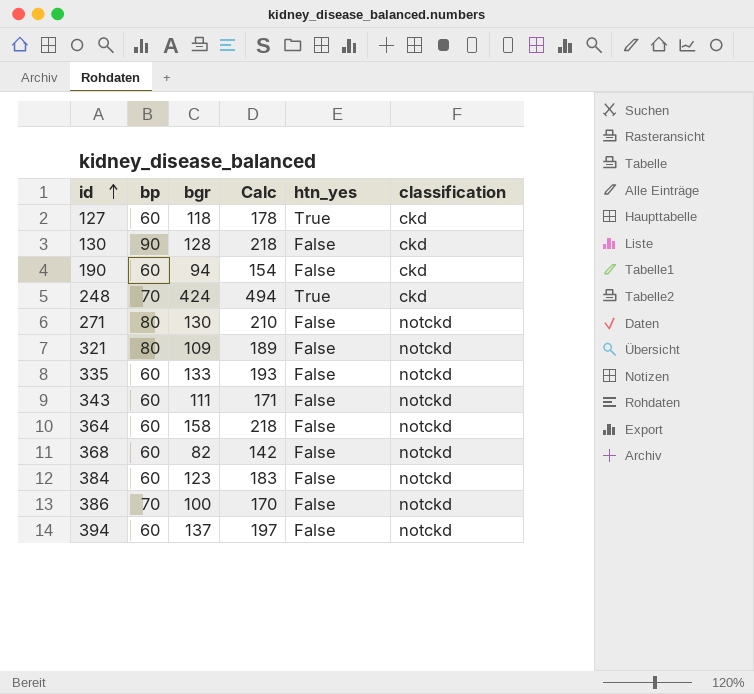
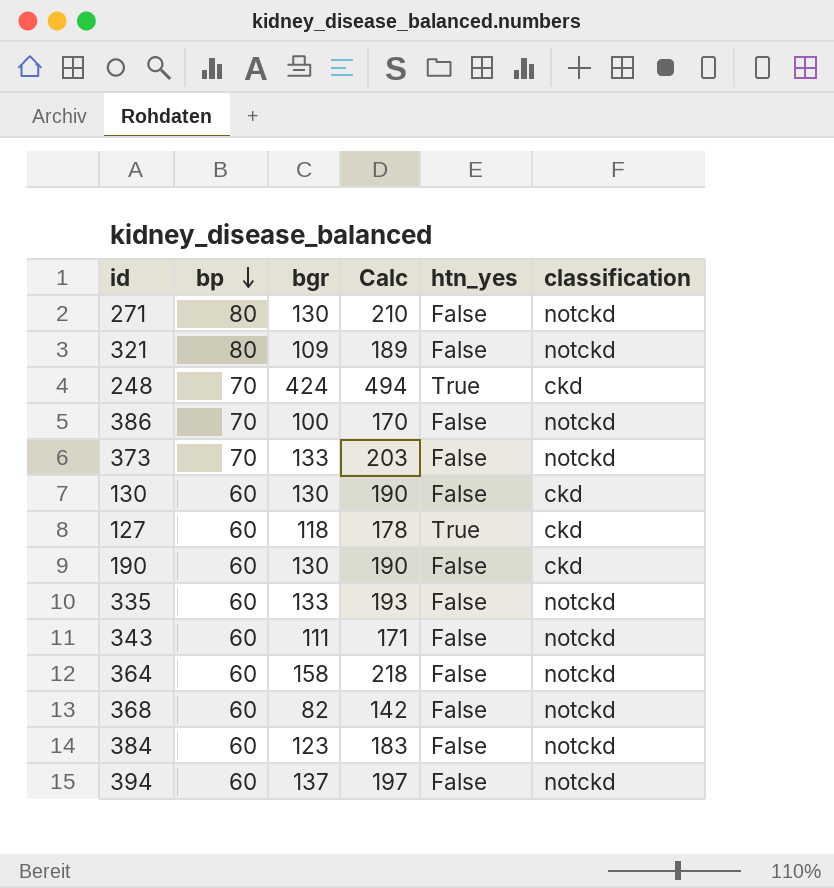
row order: id ascending -> bp descending
row 373: none -> 70 | 133 | 203 | False | notckd
130 | bp: 90 -> 60
130 | bgr: 128 -> 130
130 | Calc: 218 -> 190
190 | bgr: 94 -> 130
190 | Calc: 154 -> 190

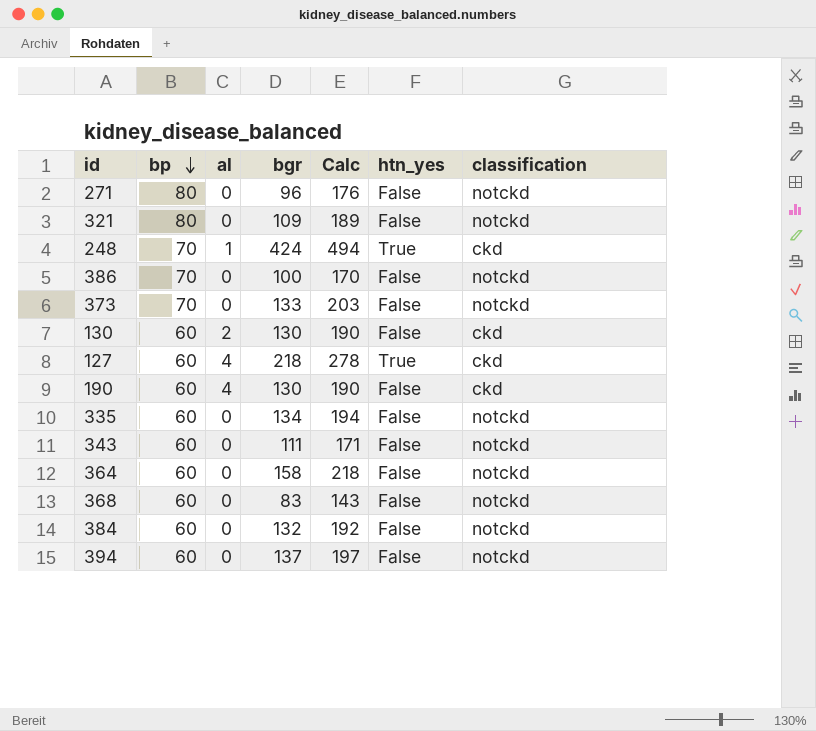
column al | position: none -> 3
271 | bgr: 130 -> 96
271 | Calc: 210 -> 176
127 | bgr: 118 -> 218
127 | Calc: 178 -> 278
335 | bgr: 133 -> 134
335 | Calc: 193 -> 194
368 | bgr: 82 -> 83
368 | Calc: 142 -> 143
384 | bgr: 123 -> 132
384 | Calc: 183 -> 192

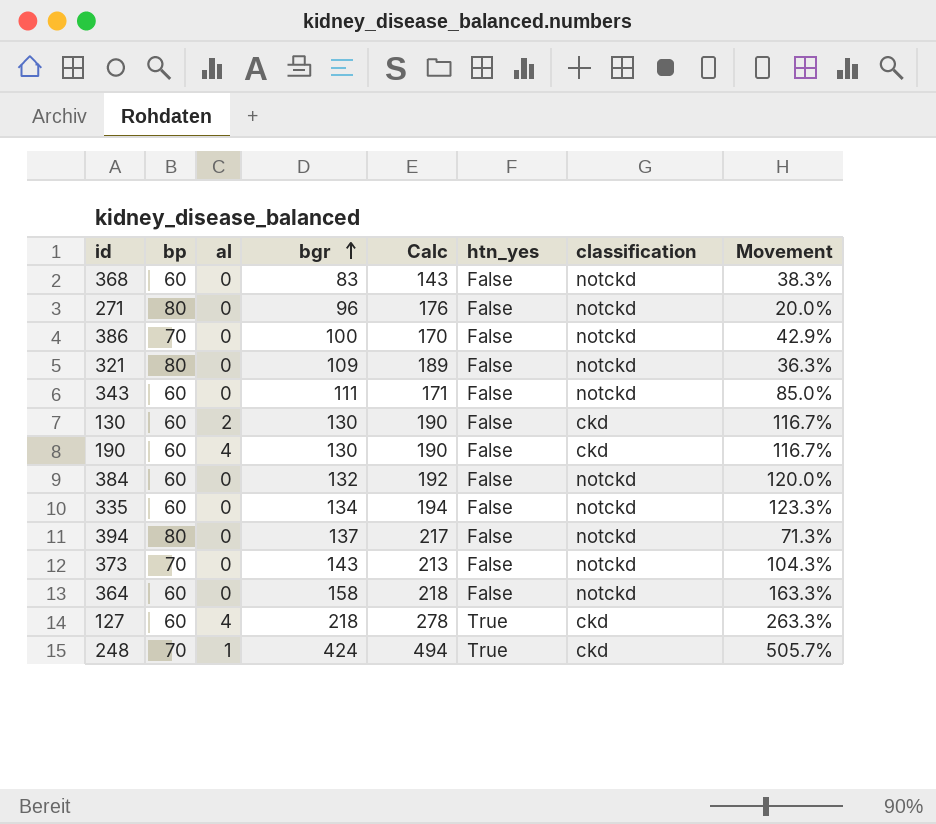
row order: bp descending -> bgr ascending
column Movement | formula: none -> ([bgr] - [bp]) / [bp]
394 | bp: 60 -> 80
394 | Calc: 197 -> 217
373 | bgr: 133 -> 143
373 | Calc: 203 -> 213

